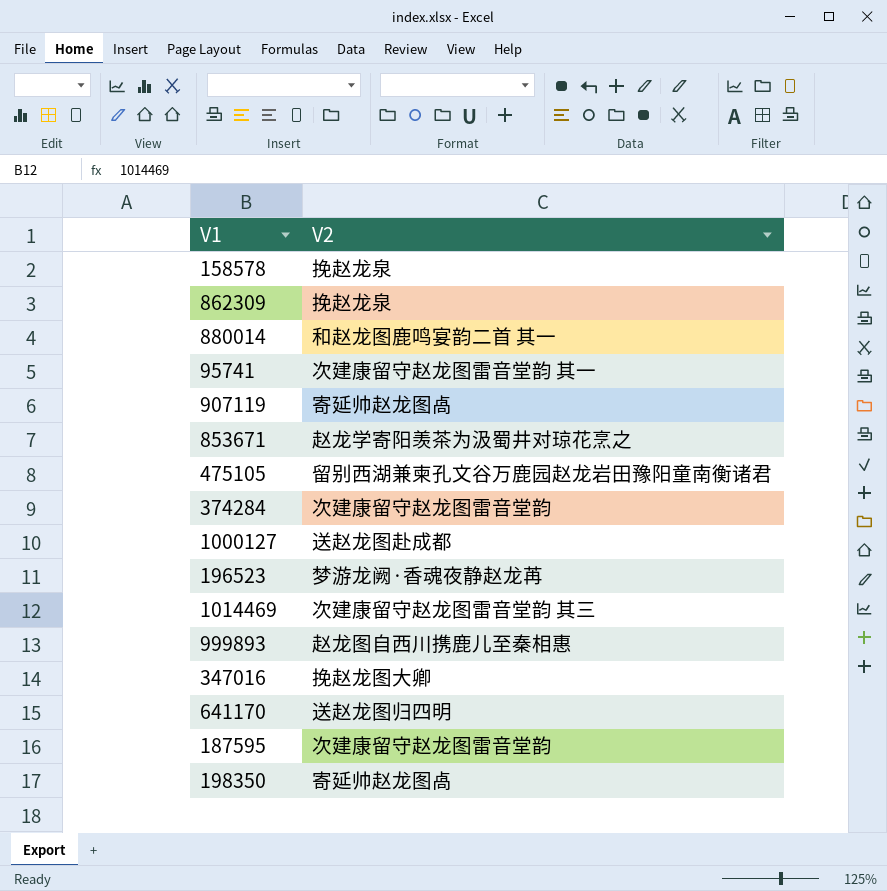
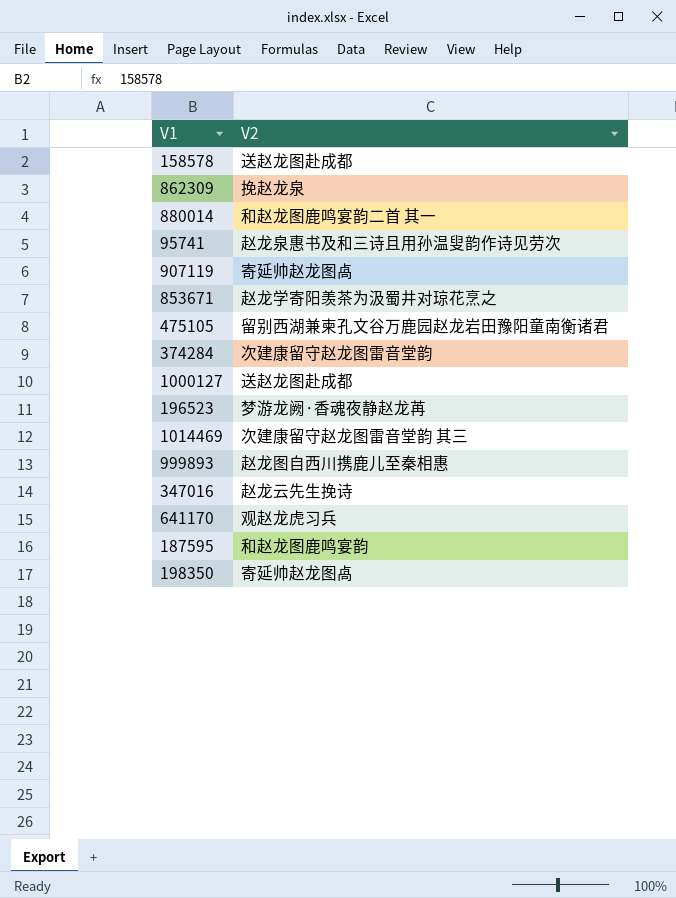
158578 | V2: 挽赵龙泉 -> 送赵龙图赴成都
95741 | V2: 次建康留守赵龙图雷音堂韵 其一 -> 赵龙泉惠书及和三诗且用孙温叟韵作诗见劳次
347016 | V2: 挽赵龙图大卿 -> 赵龙云先生挽诗
641170 | V2: 送赵龙图归四明 -> 观赵龙虎习兵
187595 | V2: 次建康留守赵龙图雷音堂韵 -> 和赵龙图鹿鸣宴韵

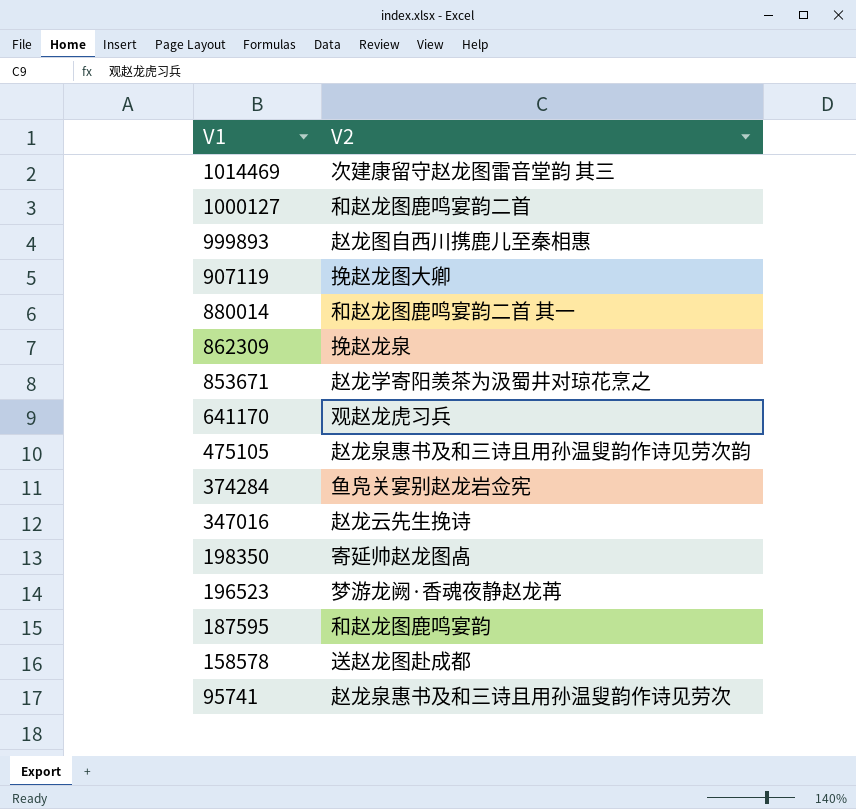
row order: none -> V1 descending
1000127 | V2: 送赵龙图赴成都 -> 和赵龙图鹿鸣宴韵二首
907119 | V2: 寄延帅赵龙图卨 -> 挽赵龙图大卿
475105 | V2: 留别西湖兼柬孔文谷万鹿园赵龙岩田豫阳童南衡诸君 -> 赵龙泉惠书及和三诗且用孙温叟韵作诗见劳次韵
374284 | V2: 次建康留守赵龙图雷音堂韵 -> 鱼凫关宴别赵龙岩佥宪

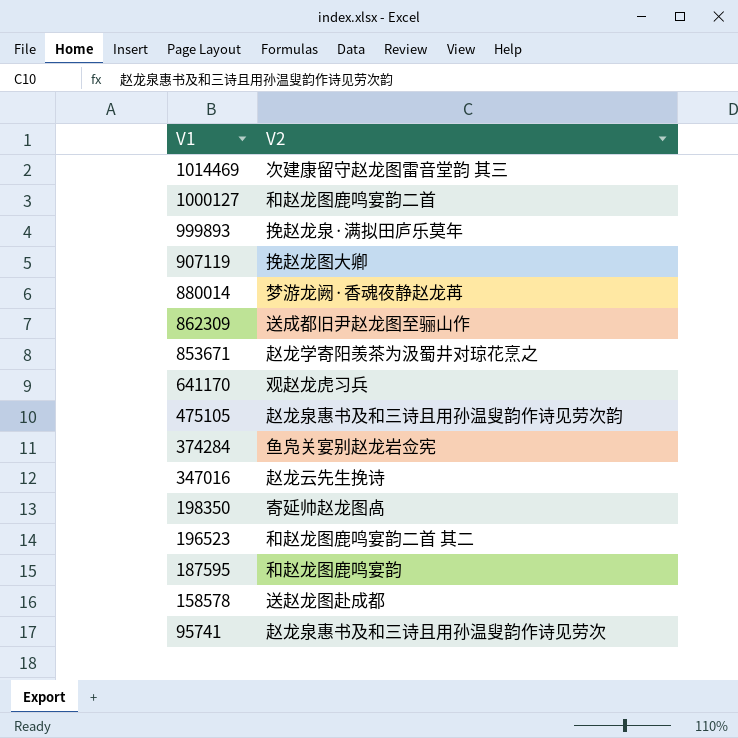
999893 | V2: 赵龙图自西川携鹿儿至秦相惠 -> 挽赵龙泉·满拟田庐乐莫年
880014 | V2: 和赵龙图鹿鸣宴韵二首 其一 -> 梦游龙阙·香魂夜静赵龙苒
862309 | V2: 挽赵龙泉 -> 送成都旧尹赵龙图至骊山作
196523 | V2: 梦游龙阙·香魂夜静赵龙苒 -> 和赵龙图鹿鸣宴韵二首 其二

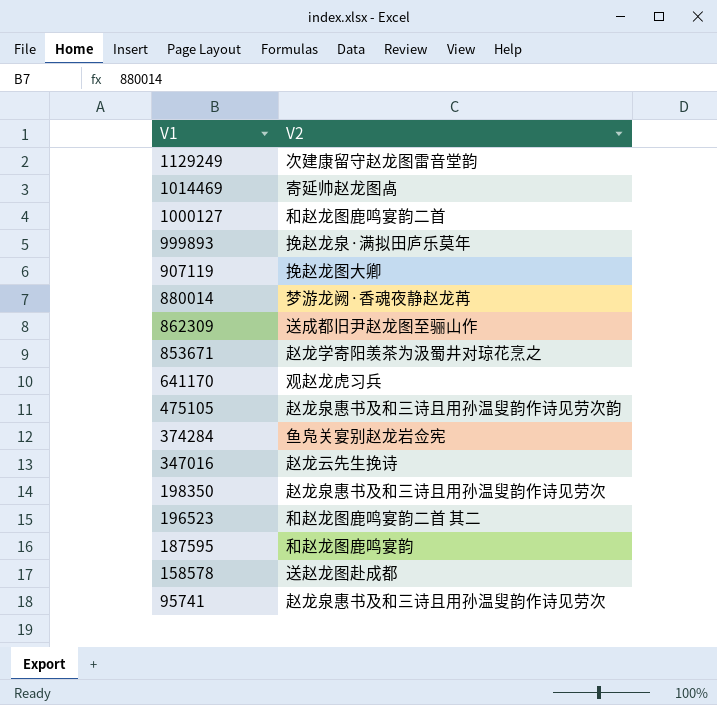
row 1129249: none -> 次建康留守赵龙图雷音堂韵
1014469 | V2: 次建康留守赵龙图雷音堂韵 其三 -> 寄延帅赵龙图卨
198350 | V2: 寄延帅赵龙图卨 -> 赵龙泉惠书及和三诗且用孙温叟韵作诗见劳次

